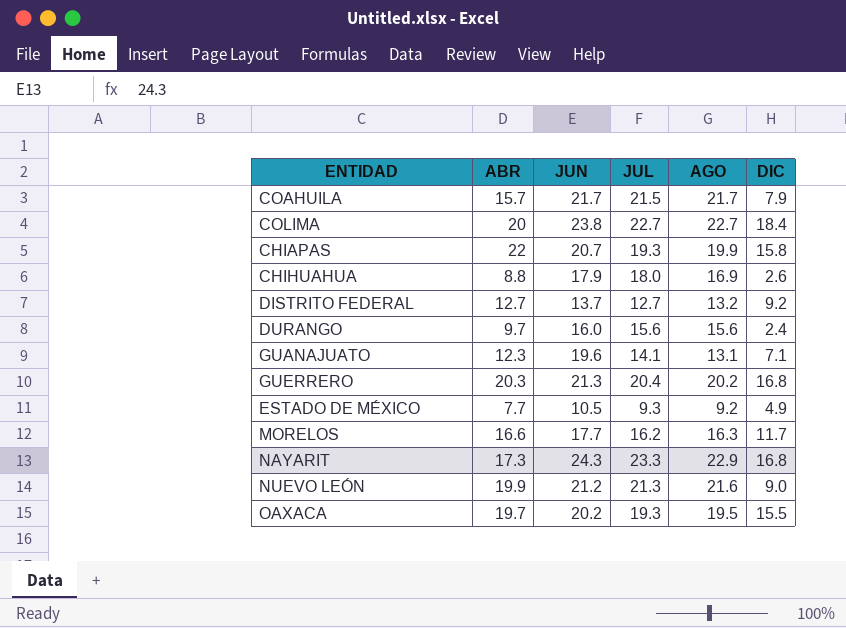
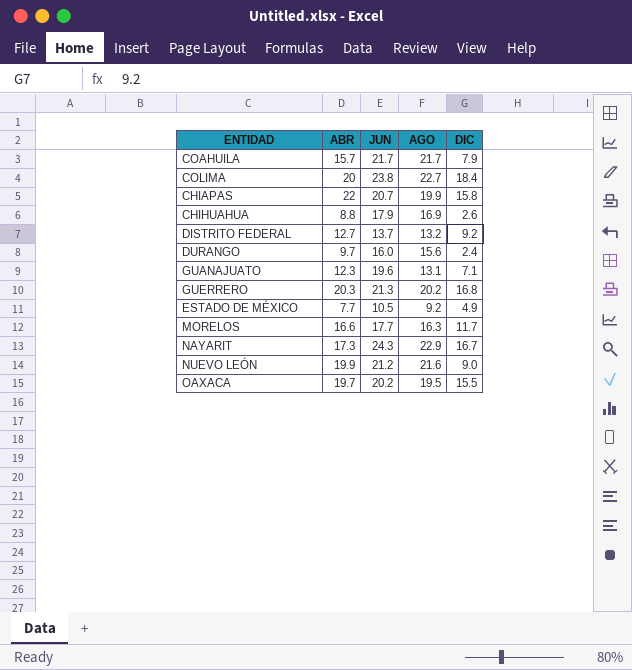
column JUL | position: 4 -> none
NAYARIT | DIC: 16.8 -> 16.7

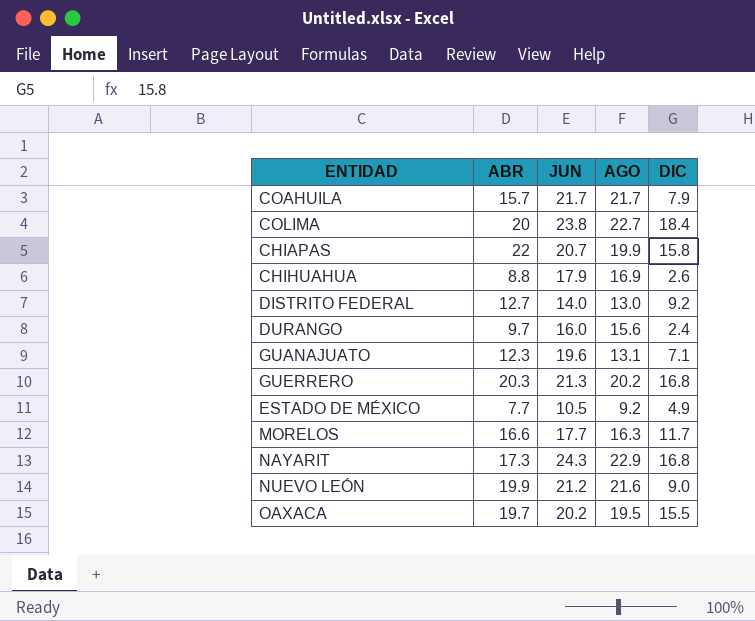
DISTRITO FEDERAL | JUN: 13.7 -> 14.0
DISTRITO FEDERAL | AGO: 13.2 -> 13.0
NAYARIT | DIC: 16.7 -> 16.8

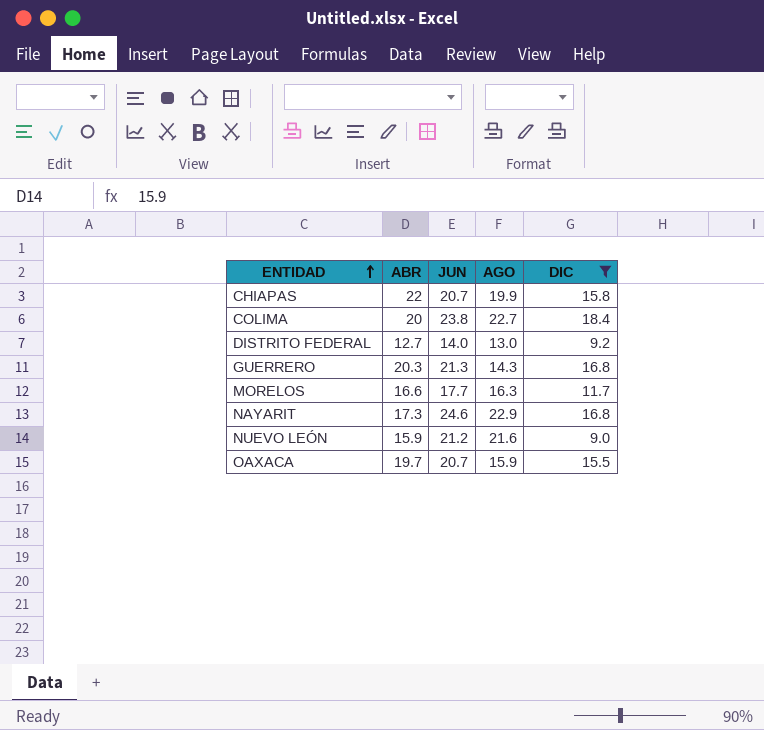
filter: none -> DIC >= 9.0
row order: none -> ENTIDAD ascending
GUERRERO | AGO: 20.2 -> 14.3
NAYARIT | JUN: 24.3 -> 24.6
NUEVO LEÓN | ABR: 19.9 -> 15.9
OAXACA | JUN: 20.2 -> 20.7
OAXACA | AGO: 19.5 -> 15.9

